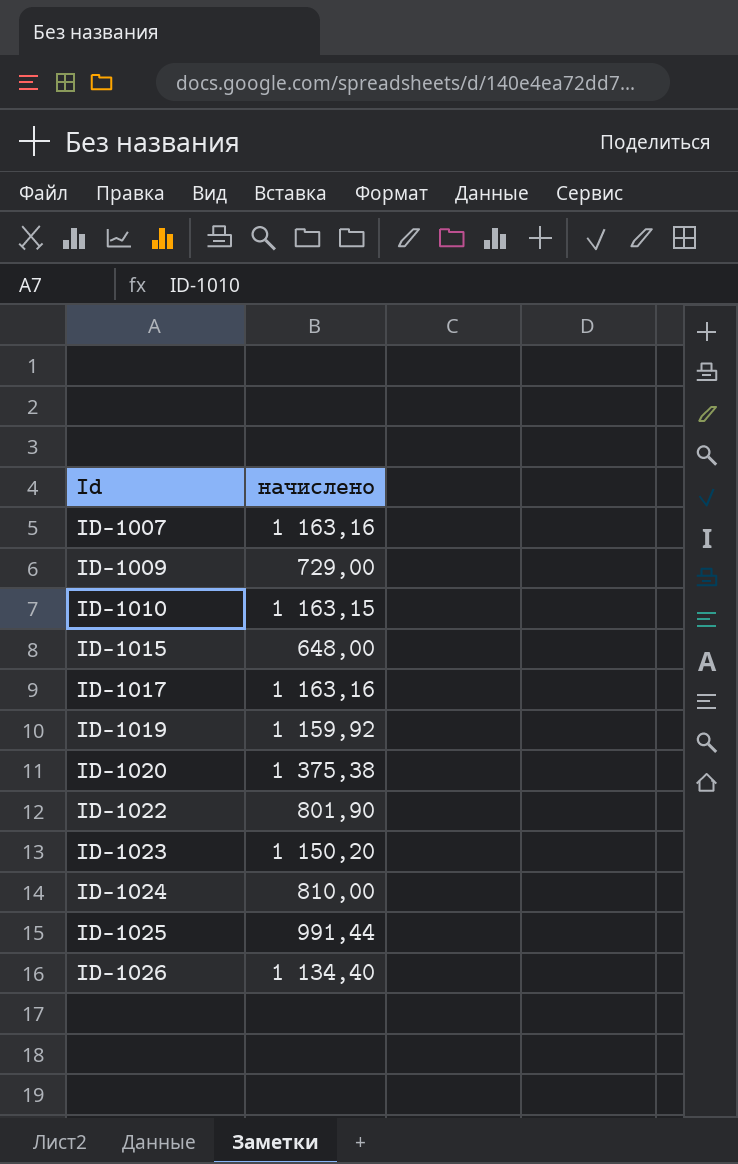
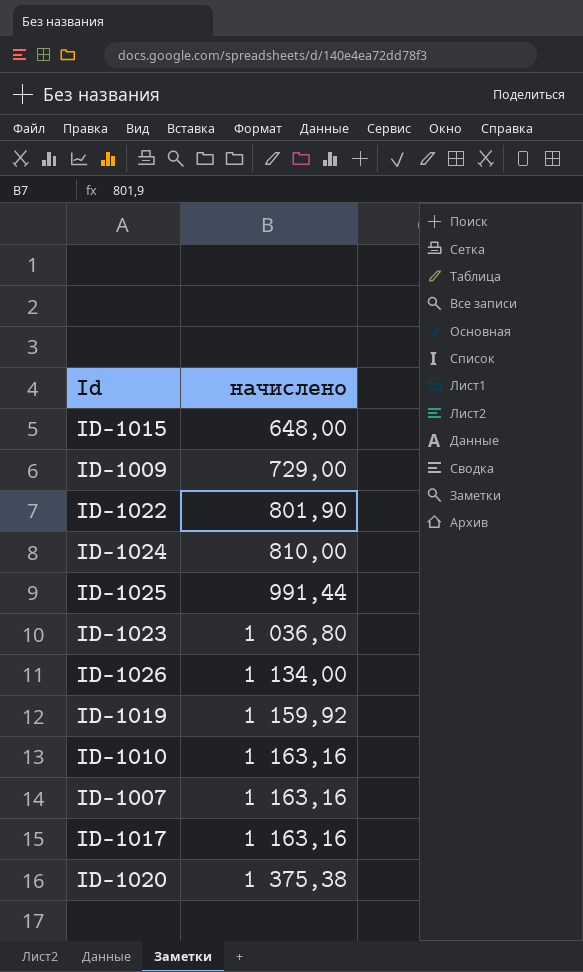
row order: Id ascending -> начислено ascending
ID-1023 | начислено: 1 150,20 -> 1 036,80
ID-1026 | начислено: 1 134,40 -> 1 134,00
ID-1010 | начислено: 1 163,15 -> 1 163,16

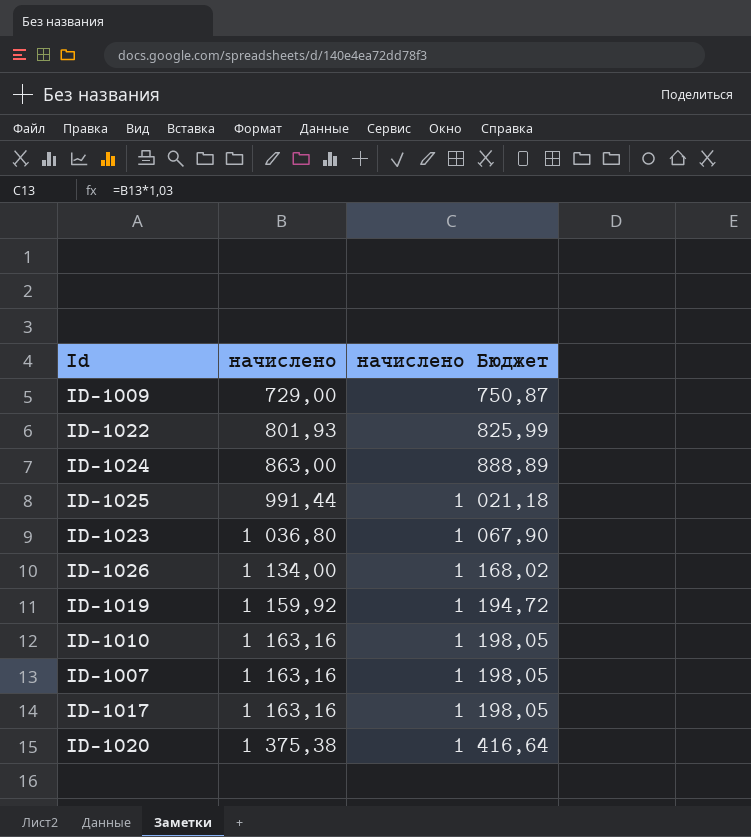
column начислено Бюджет | formula: none -> [начислено] * 1,03
row ID-1015: 648,00 -> none
ID-1022 | начислено: 801,90 -> 801,93
ID-1024 | начислено: 810,00 -> 863,00

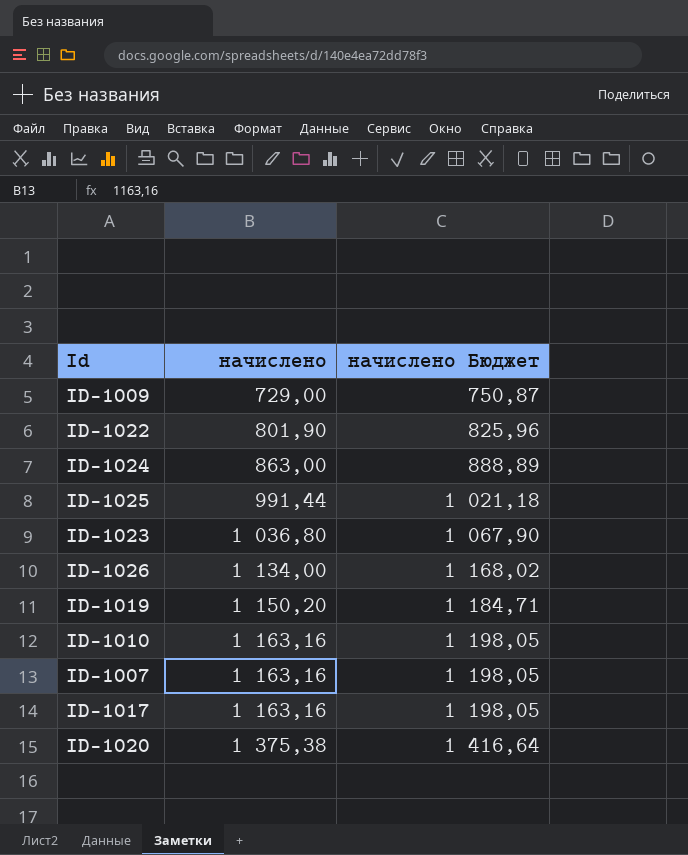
ID-1022 | начислено: 801,93 -> 801,90
ID-1022 | начислено Бюджет: 825,99 -> 825,96
ID-1019 | начислено: 1 159,92 -> 1 150,20
ID-1019 | начислено Бюджет: 1 194,72 -> 1 184,71

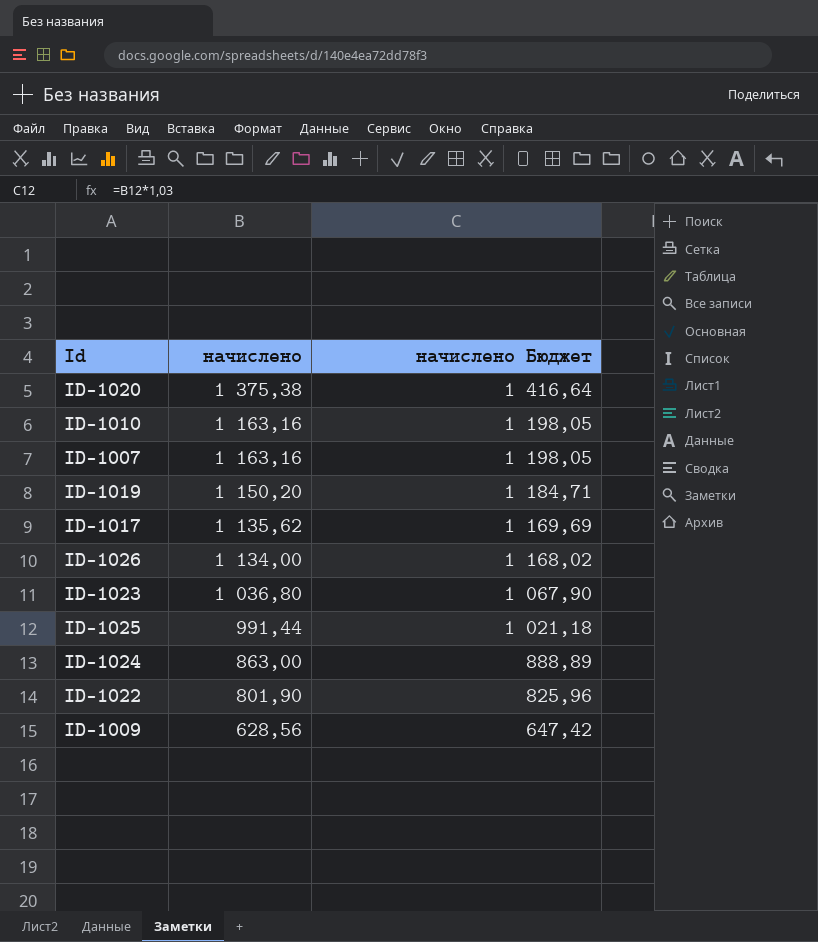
row order: начислено ascending -> начислено descending
ID-1017 | начислено: 1 163,16 -> 1 135,62
ID-1017 | начислено Бюджет: 1 198,05 -> 1 169,69
ID-1009 | начислено: 729,00 -> 628,56
ID-1009 | начислено Бюджет: 750,87 -> 647,42

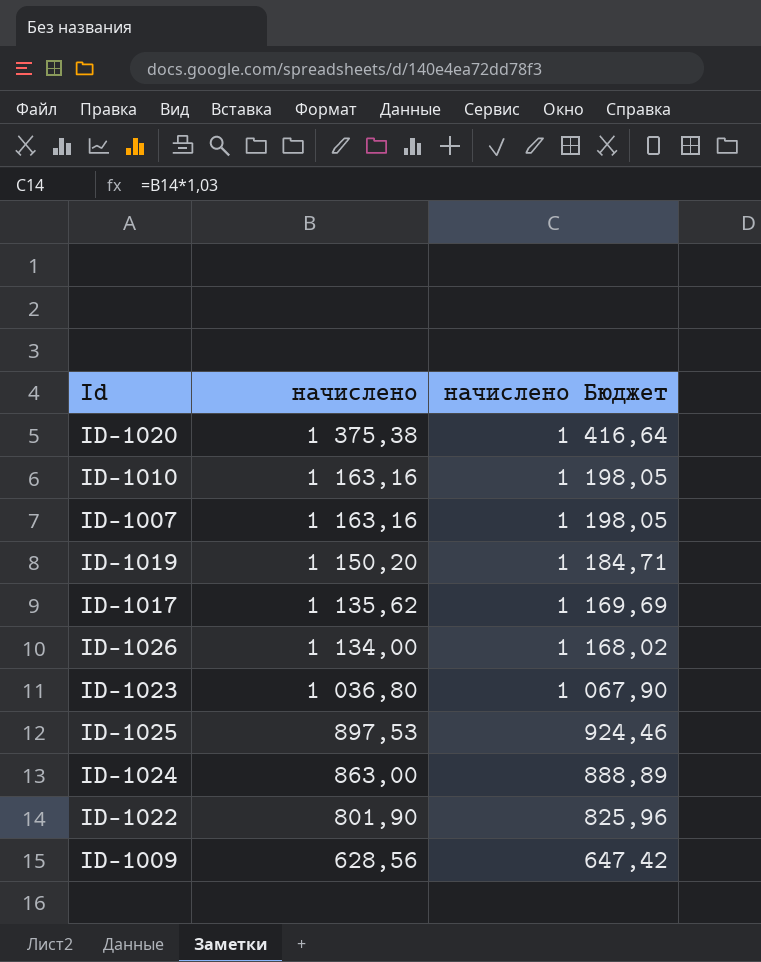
ID-1025 | начислено: 991,44 -> 897,53
ID-1025 | начислено Бюджет: 1 021,18 -> 924,46

